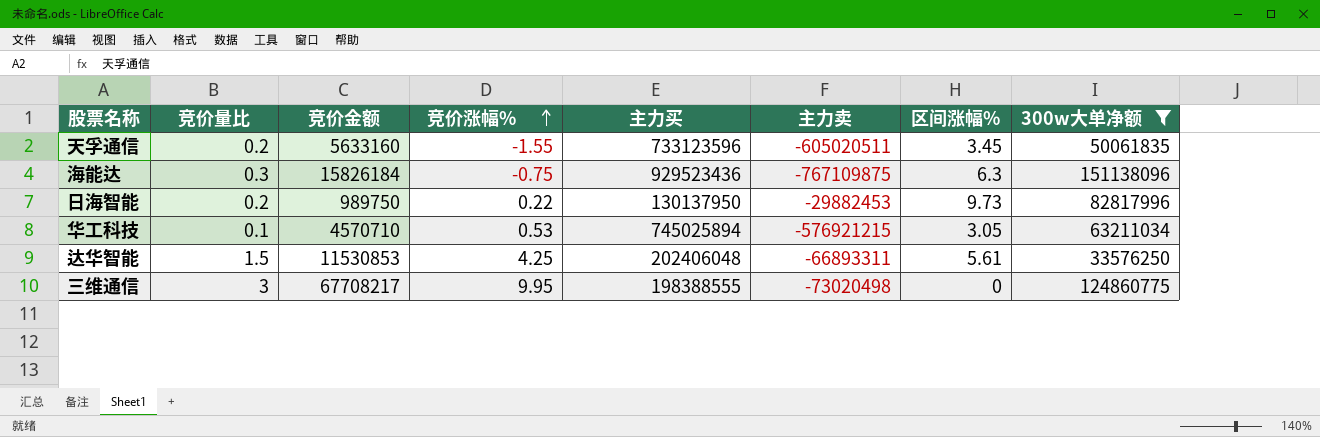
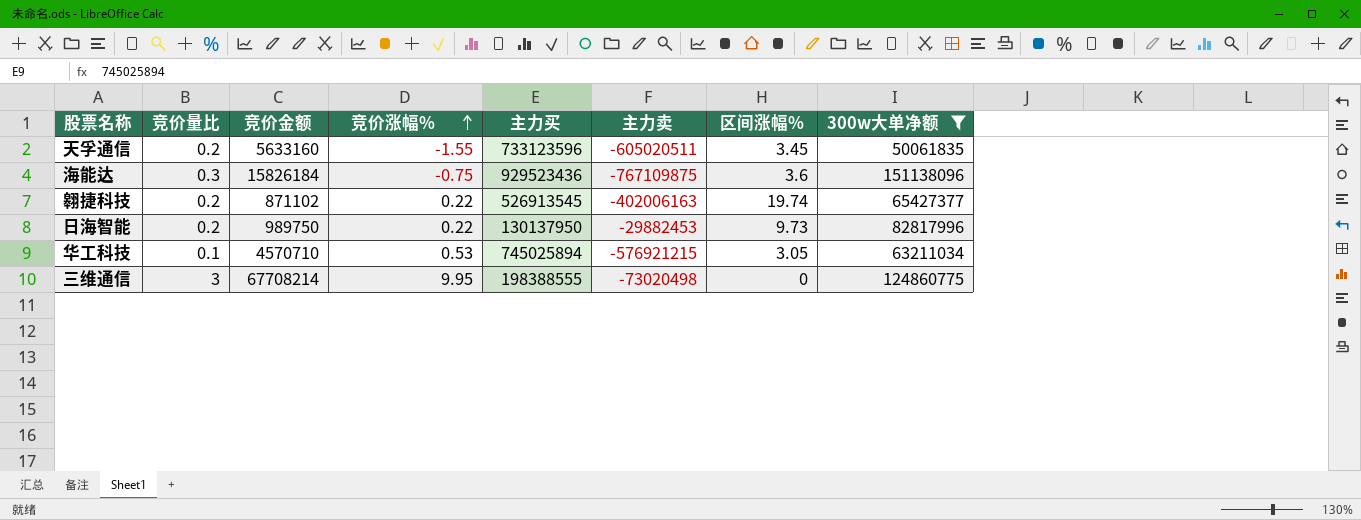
row 达华智能: 1.5 | 11530853 | 4.25 | 202406048 | -66893311 | 5.61 | 33576250 -> none
海能达 | 区间涨幅%: 6.3 -> 3.6
row 翱捷科技: none -> 0.2 | 871102 | 0.22 | 526913545 | -402006163 | 19.74 | 65427377
三维通信 | 竞价金额: 67708217 -> 67708214

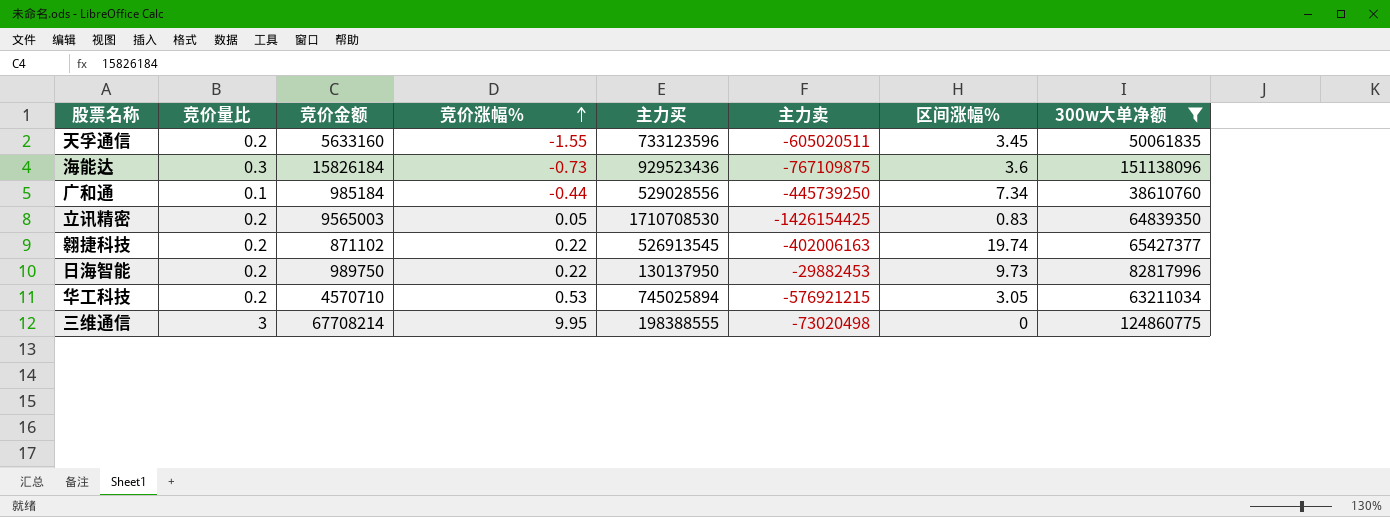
海能达 | 竞价涨幅%: -0.75 -> -0.73
row 广和通: none -> 0.1 | 985184 | -0.44 | 529028556 | -445739250 | 7.34 | 38610760
row 立讯精密: none -> 0.2 | 9565003 | 0.05 | 1710708530 | -1426154425 | 0.83 | 64839350
华工科技 | 竞价量比: 0.1 -> 0.2

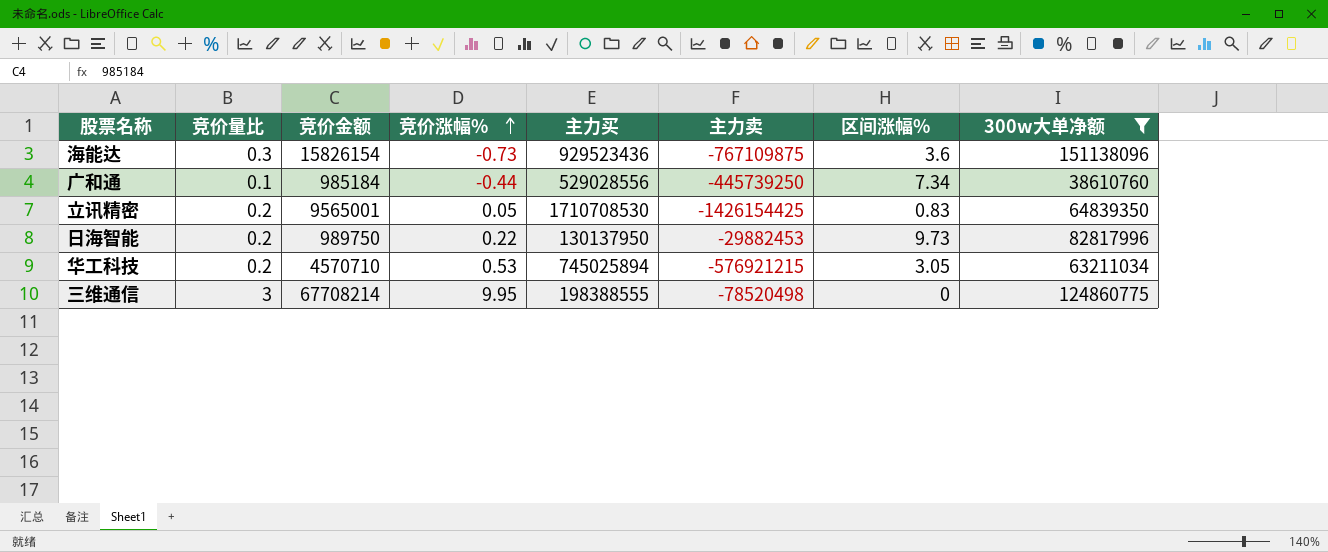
row 天孚通信: 0.2 | 5633160 | -1.55 | 733123596 | -605020511 | 3.45 | 50061835 -> none
row 翱捷科技: 0.2 | 871102 | 0.22 | 526913545 | -402006163 | 19.74 | 65427377 -> none
海能达 | 竞价金额: 15826184 -> 15826154
立讯精密 | 竞价金额: 9565003 -> 9565001
三维通信 | 主力卖: -73020498 -> -78520498

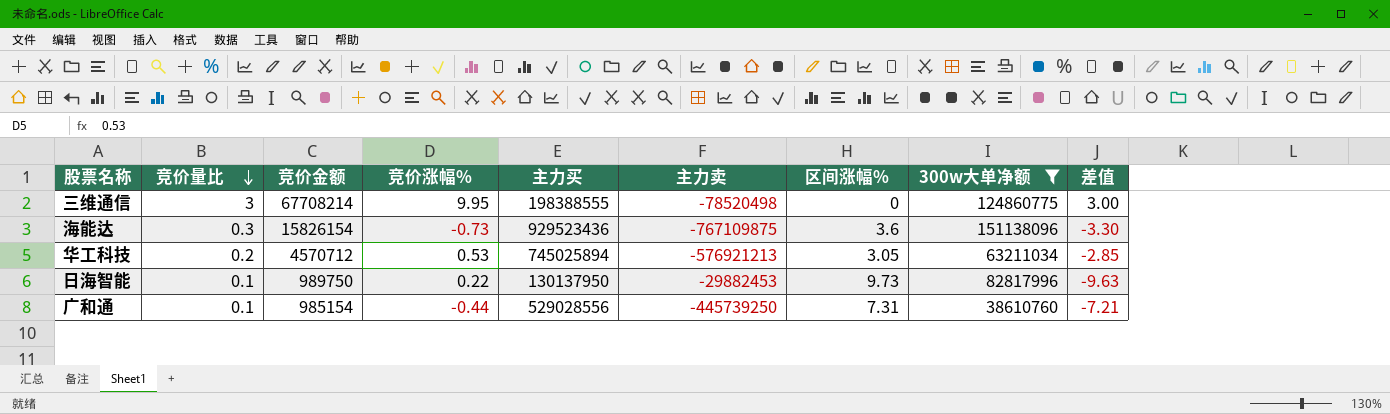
row order: 竞价涨幅% ascending -> 竞价量比 descending
column 差值 | formula: none -> [竞价量比] - [区间涨幅%]
row 立讯精密: 0.2 | 9565001 | 0.05 | 1710708530 | -1426154425 | 0.83 | 64839350 -> none
华工科技 | 竞价金额: 4570710 -> 4570712
华工科技 | 主力卖: -576921215 -> -576921213
日海智能 | 竞价量比: 0.2 -> 0.1
广和通 | 竞价金额: 985184 -> 985154
广和通 | 区间涨幅%: 7.34 -> 7.31

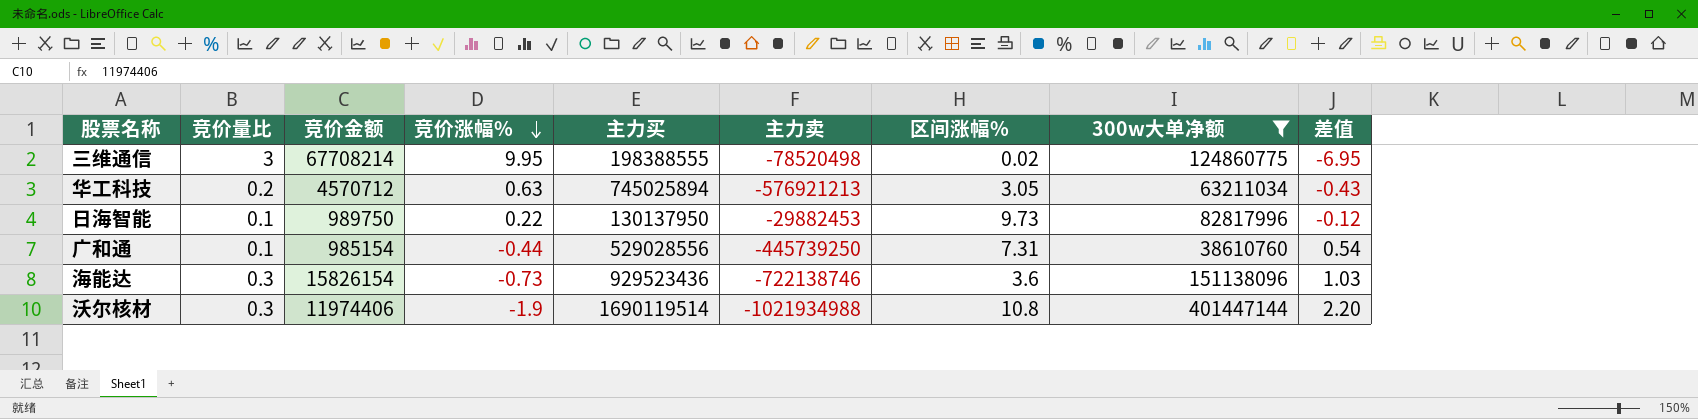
row order: 竞价量比 descending -> 竞价涨幅% descending
column 差值 | formula: [竞价量比] - [区间涨幅%] -> [竞价量比] - [竞价涨幅%]
三维通信 | 区间涨幅%: 0 -> 0.02
华工科技 | 竞价涨幅%: 0.53 -> 0.63
海能达 | 主力卖: -767109875 -> -722138746
row 沃尔核材: none -> 0.3 | 11974406 | -1.9 | 1690119514 | -1021934988 | 10.8 | 401447144 | 2.20

